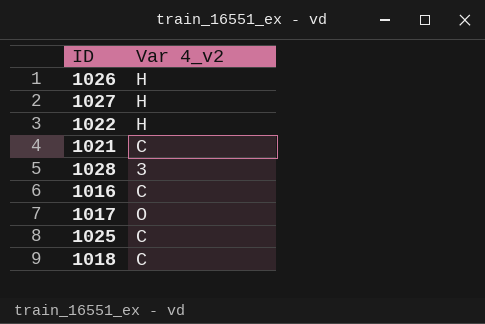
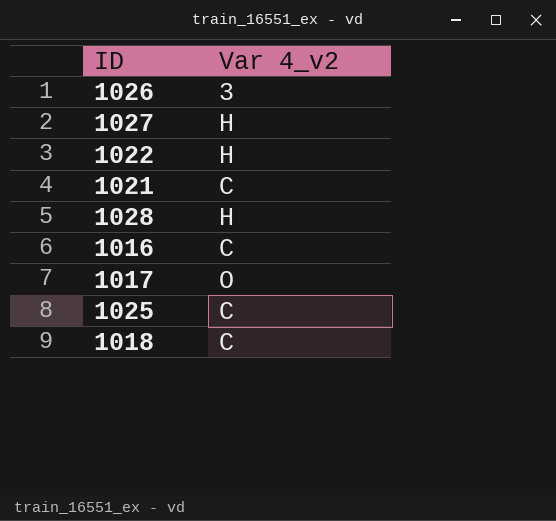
1026 | Var 4_v2: H -> 3
1028 | Var 4_v2: 3 -> H

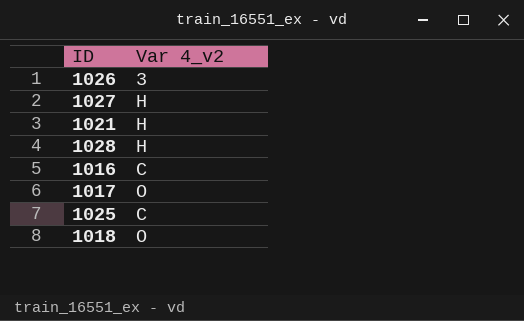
row 1022: H -> none
1021 | Var 4_v2: C -> H
1018 | Var 4_v2: C -> O

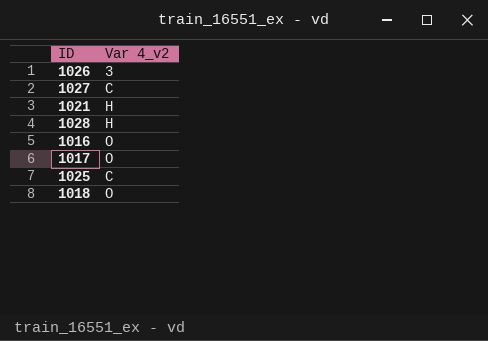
1027 | Var 4_v2: H -> C
1016 | Var 4_v2: C -> O

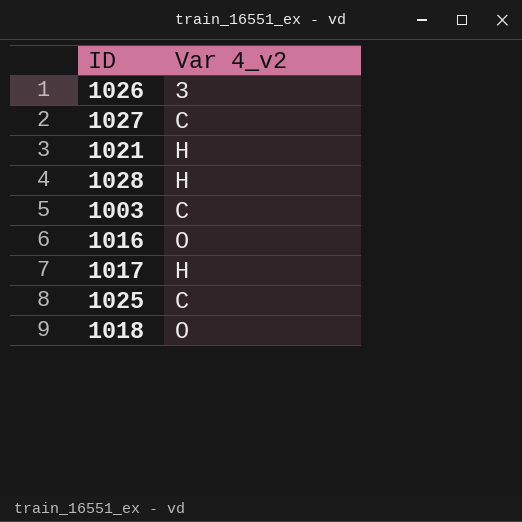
row 1003: none -> C
1017 | Var 4_v2: O -> H

